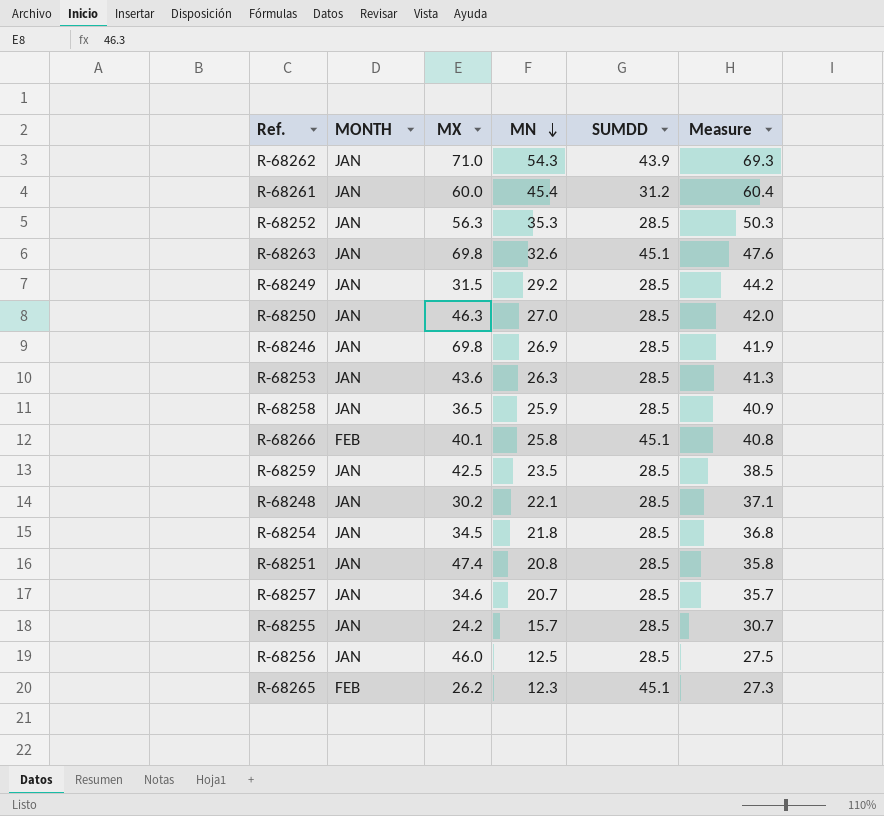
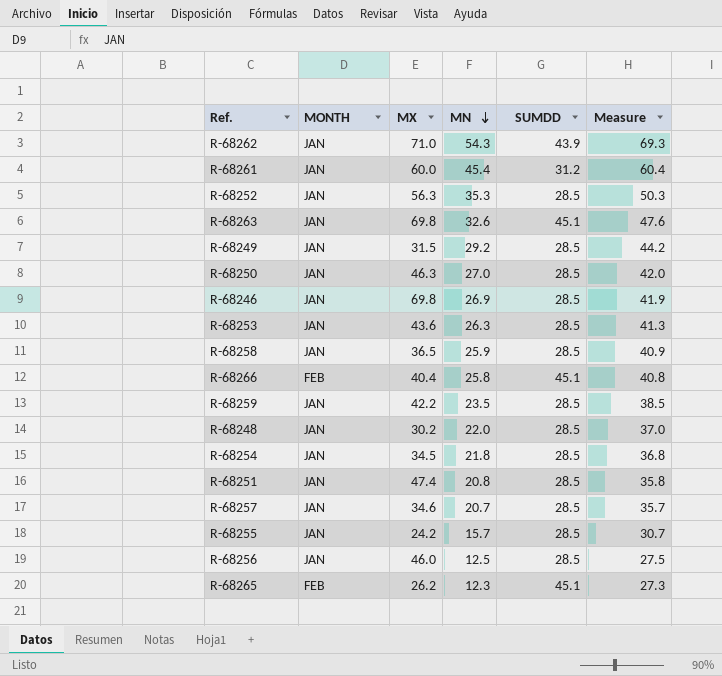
R-68266 | MX: 40.1 -> 40.4
R-68259 | MX: 42.5 -> 42.2
R-68248 | MN: 22.1 -> 22.0
R-68248 | Measure: 37.1 -> 37.0

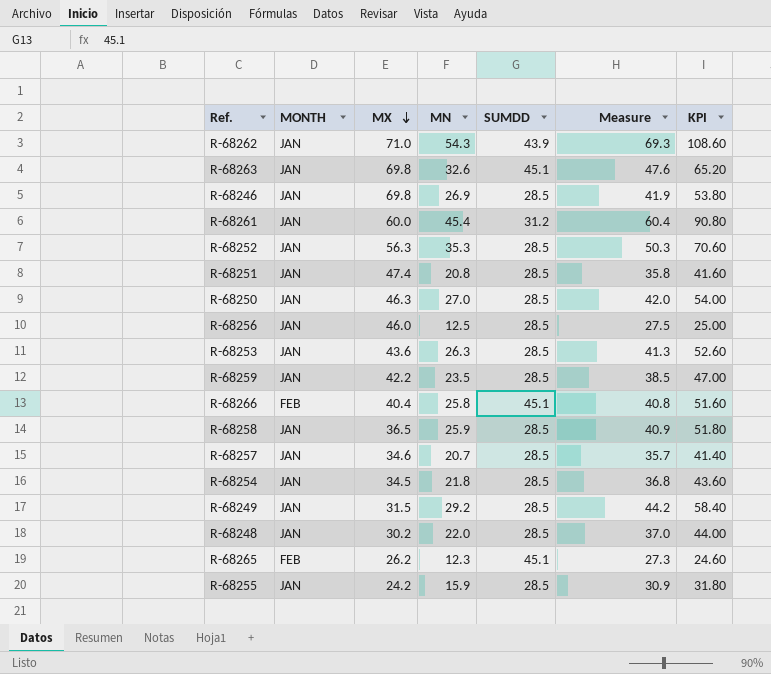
row order: MN descending -> MX descending
column KPI | formula: none -> [MN] * 2
R-68255 | MN: 15.7 -> 15.9
R-68255 | Measure: 30.7 -> 30.9

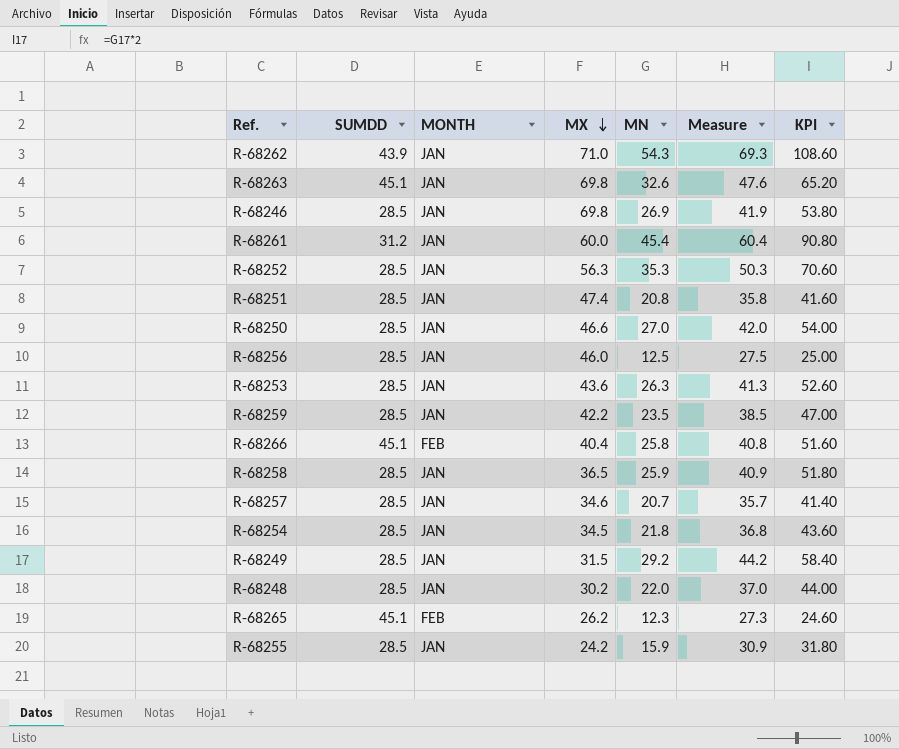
column SUMDD | position: 5 -> 2
R-68250 | MX: 46.3 -> 46.6

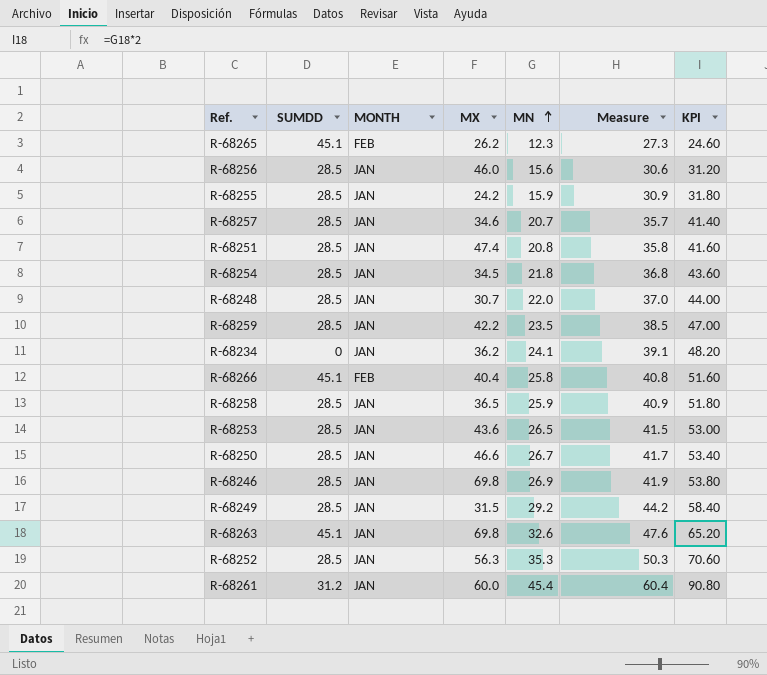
row order: MX descending -> MN ascending
row R-68262: 43.9 | JAN | 71.0 | 54.3 | 69.3 | 108.60 -> none
R-68256 | MN: 12.5 -> 15.6
R-68256 | Measure: 27.5 -> 30.6
R-68256 | KPI: 25.00 -> 31.20
R-68248 | MX: 30.2 -> 30.7
row R-68234: none -> 0 | JAN | 36.2 | 24.1 | 39.1 | 48.20
R-68253 | MN: 26.3 -> 26.5
R-68253 | Measure: 41.3 -> 41.5
R-68253 | KPI: 52.60 -> 53.00
R-68250 | MN: 27.0 -> 26.7
R-68250 | Measure: 42.0 -> 41.7
R-68250 | KPI: 54.00 -> 53.40

